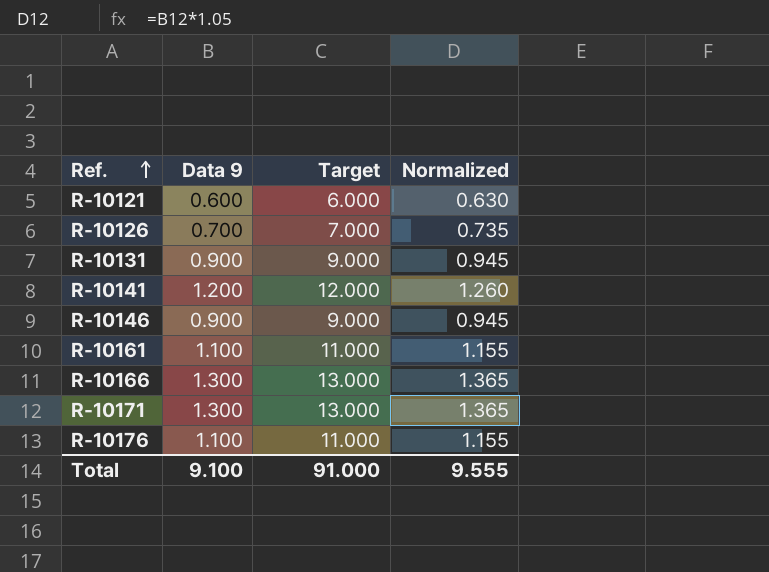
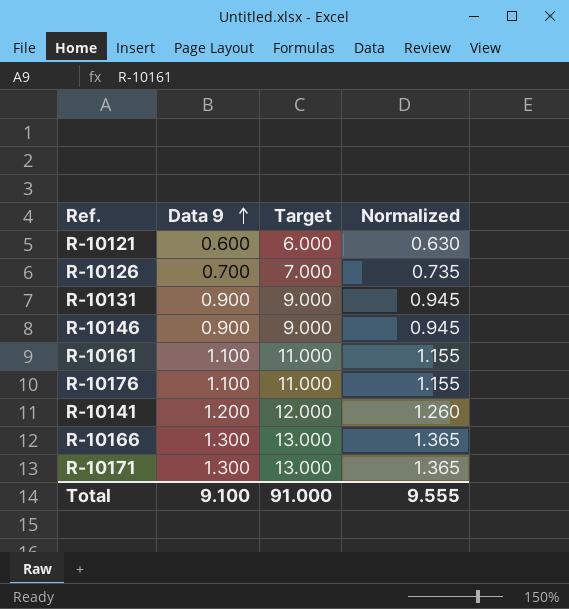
row order: Ref. ascending -> Data 9 ascending

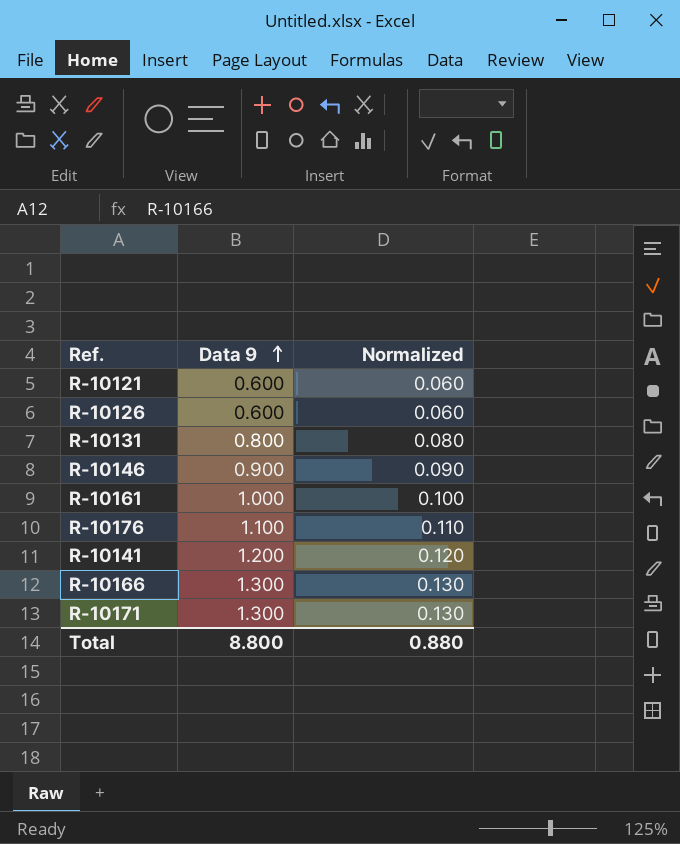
column Target | formula: [Data 9] * 10 -> none
column Normalized | formula: [Data 9] * 1.05 -> [Data 9] * 0.1
R-10126 | Data 9: 0.700 -> 0.600
R-10131 | Data 9: 0.900 -> 0.800
R-10161 | Data 9: 1.100 -> 1.000
Total | Data 9: 9.100 -> 8.800
Total | Normalized: 9.555 -> 0.880

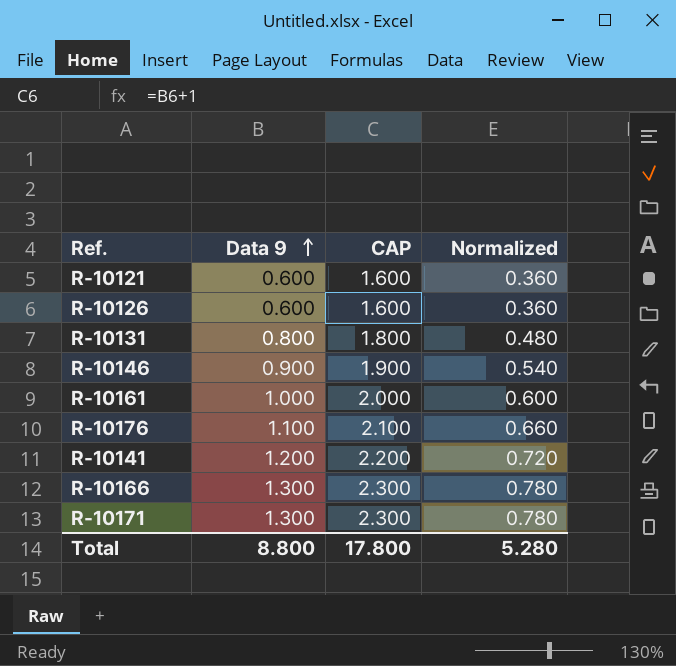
column CAP | formula: none -> [Data 9] + 1
column Normalized | formula: [Data 9] * 0.1 -> [Data 9] * 0.6
Total | Normalized: 0.880 -> 5.280

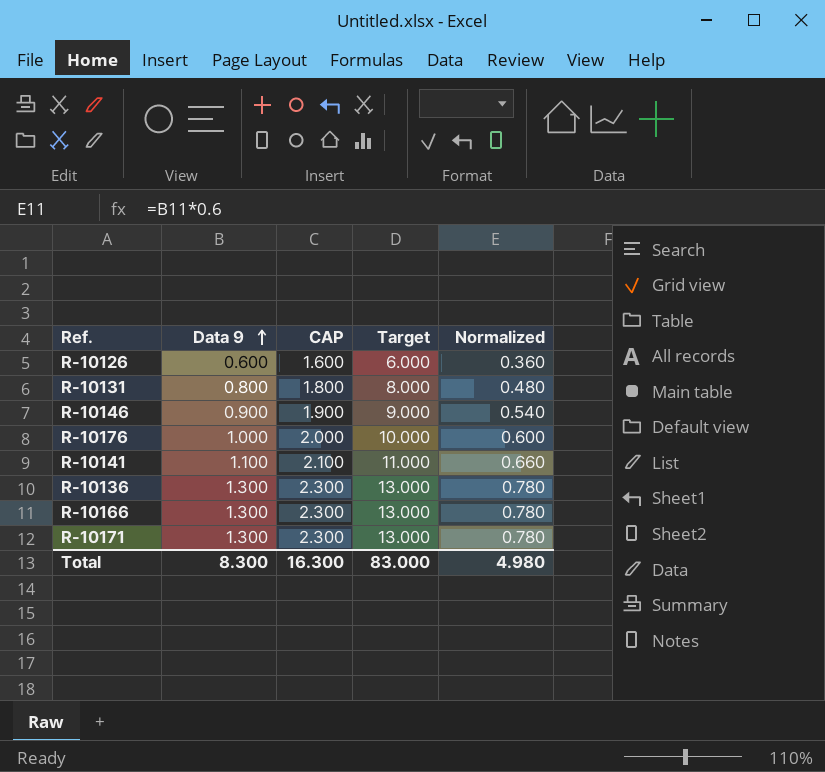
column Target | formula: none -> [Data 9] * 10
row R-10121: 0.600 | 1.600 | 0.360 -> none
row R-10161: 1.000 | 2.000 | 0.600 -> none
R-10176 | Data 9: 1.100 -> 1.000
R-10176 | CAP: 2.100 -> 2.000
R-10176 | Normalized: 0.660 -> 0.600
R-10141 | Data 9: 1.200 -> 1.100
R-10141 | CAP: 2.200 -> 2.100
R-10141 | Normalized: 0.720 -> 0.660
row R-10136: none -> 1.300 | 2.300 | 13.000 | 0.780
Total | Data 9: 8.800 -> 8.300
Total | CAP: 17.800 -> 16.300
Total | Normalized: 5.280 -> 4.980

